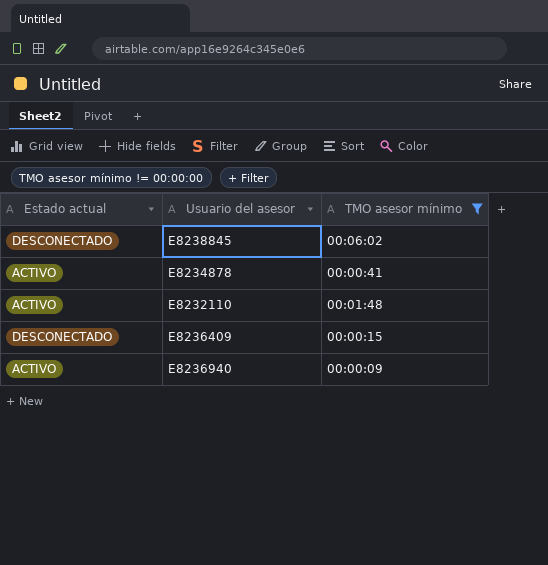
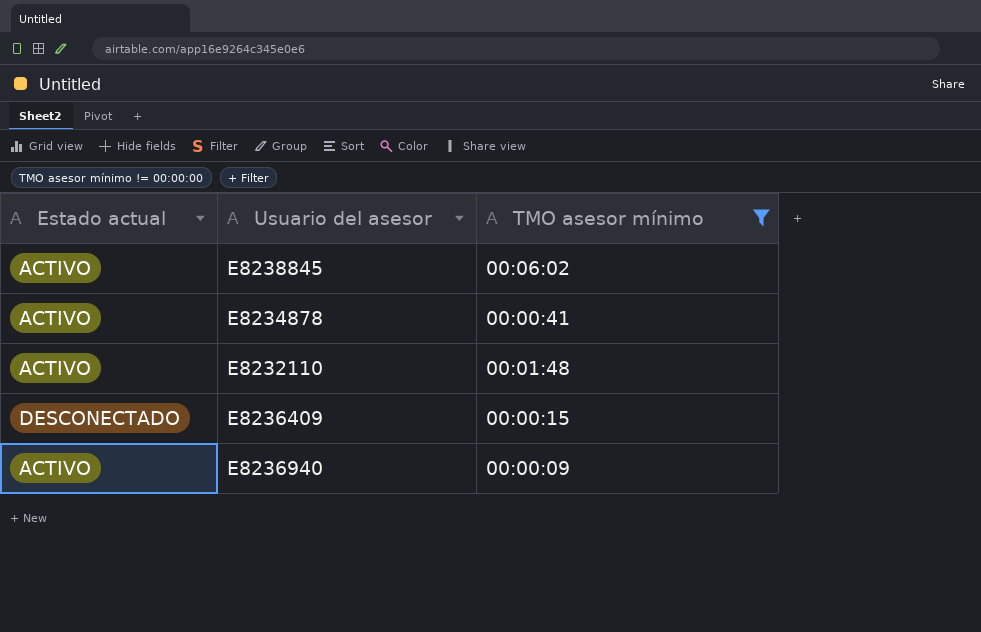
E8238845 | Estado actual: DESCONECTADO -> ACTIVO

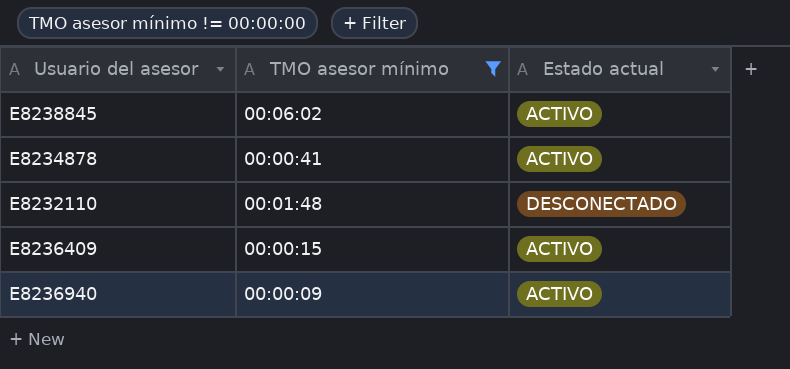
column Estado actual | position: 1 -> 3
E8232110 | Estado actual: ACTIVO -> DESCONECTADO
E8236409 | Estado actual: DESCONECTADO -> ACTIVO

